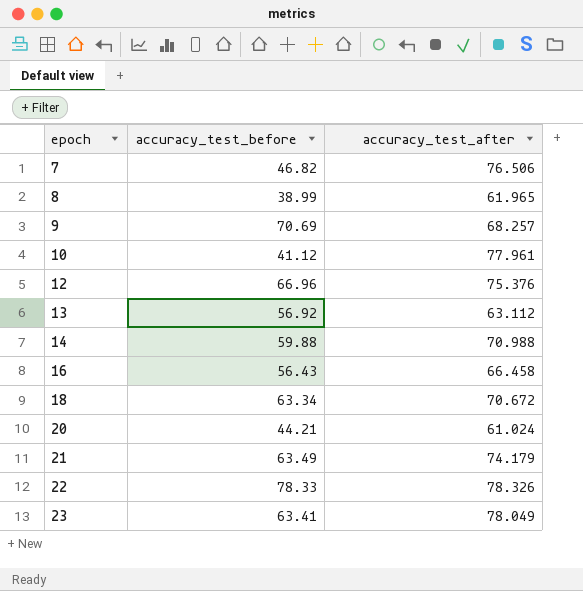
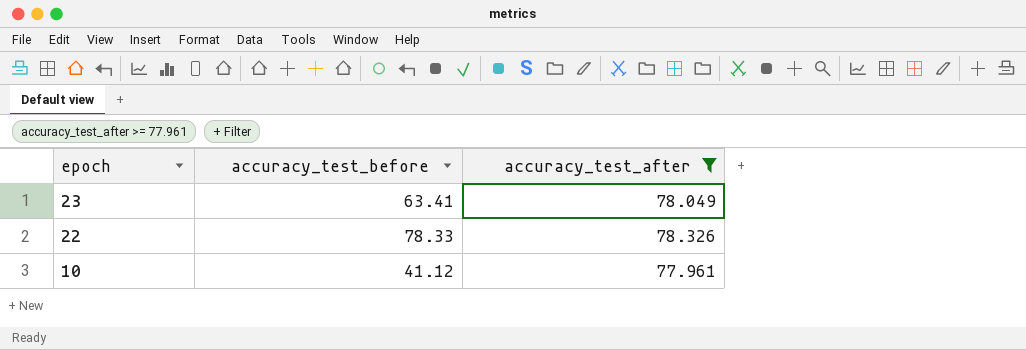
filter: none -> accuracy_test_after >= 77.961
row order: epoch ascending -> epoch descending

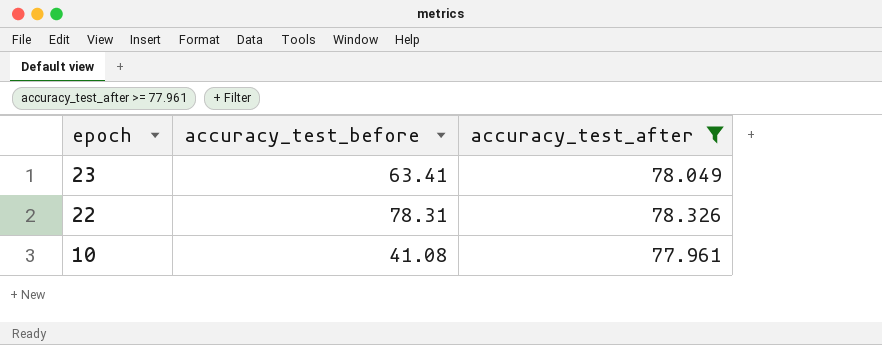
22 | accuracy_test_before: 78.33 -> 78.31
10 | accuracy_test_before: 41.12 -> 41.08

